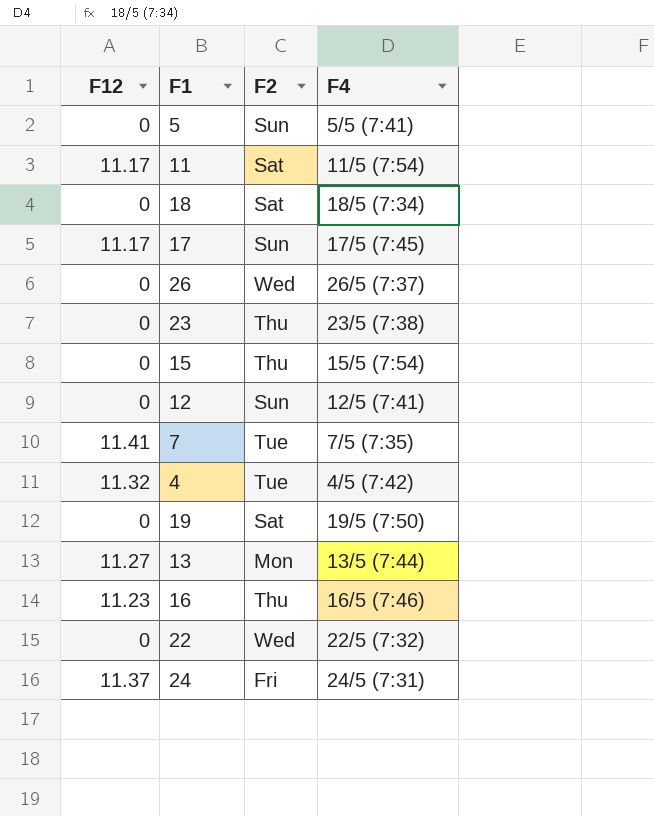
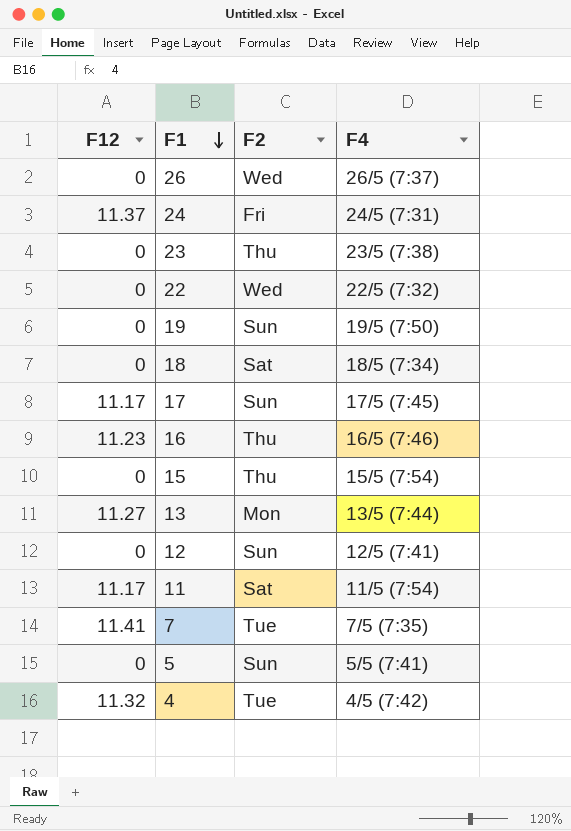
row order: none -> F1 descending
19 | F2: Sat -> Sun

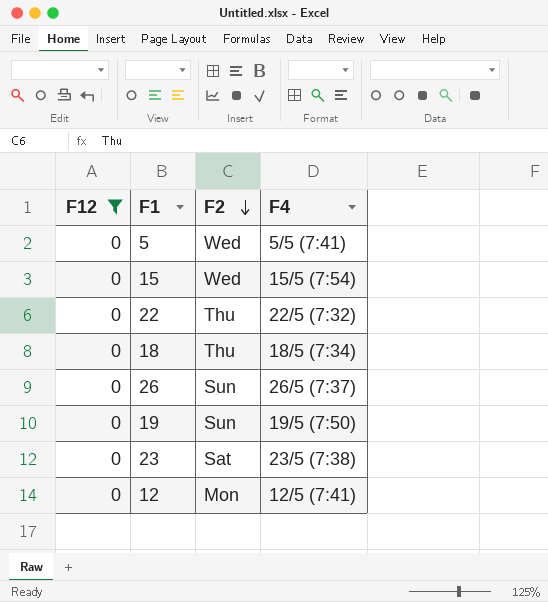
filter: none -> F12 = 0
row order: F1 descending -> F2 descending
5 | F2: Sun -> Wed
15 | F2: Thu -> Wed
22 | F2: Wed -> Thu
18 | F2: Sat -> Thu
26 | F2: Wed -> Sun
23 | F2: Thu -> Sat
12 | F2: Sun -> Mon

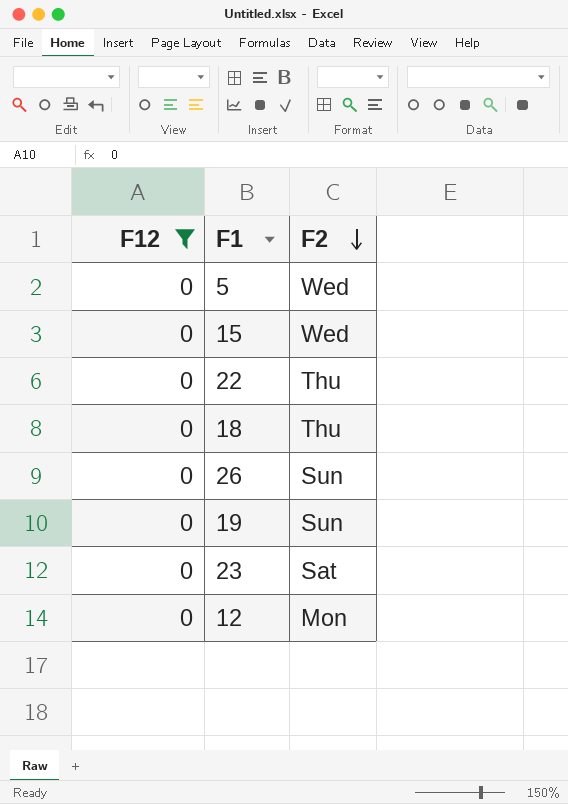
column F4 | position: 4 -> none

